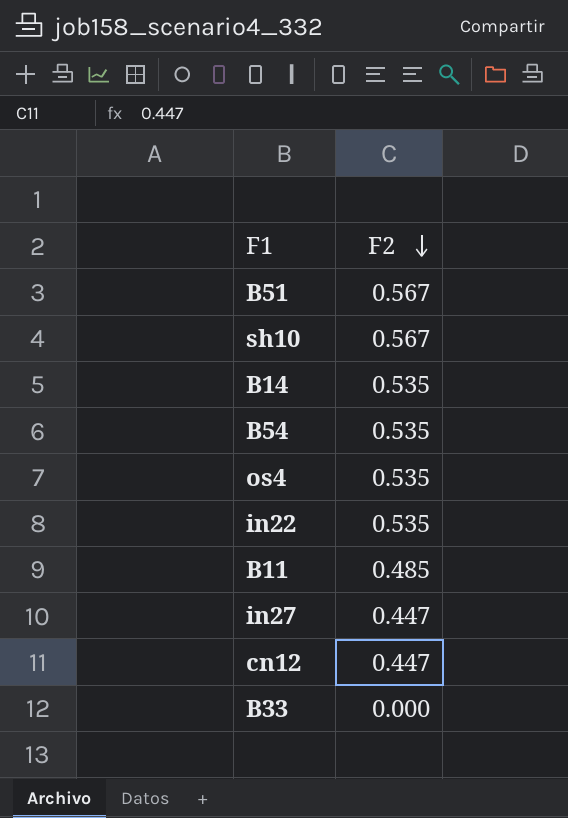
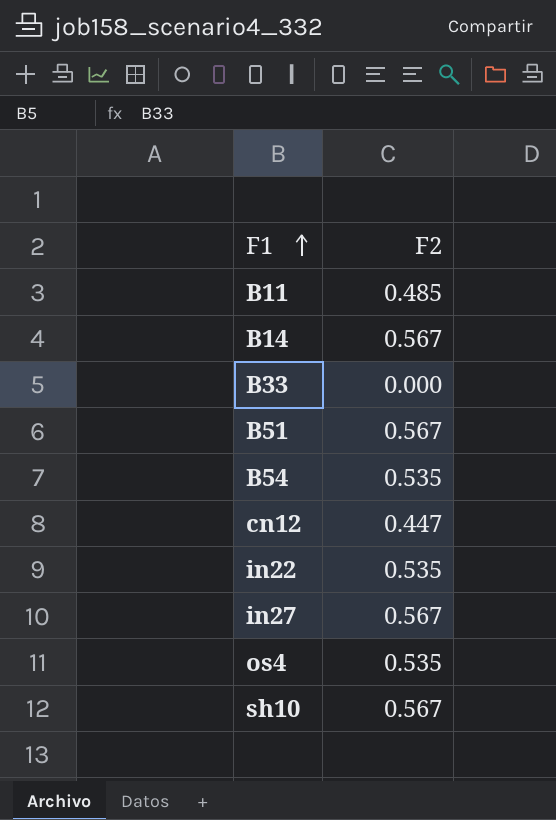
row order: F2 descending -> F1 ascending
B14 | F2: 0.535 -> 0.567
in27 | F2: 0.447 -> 0.567

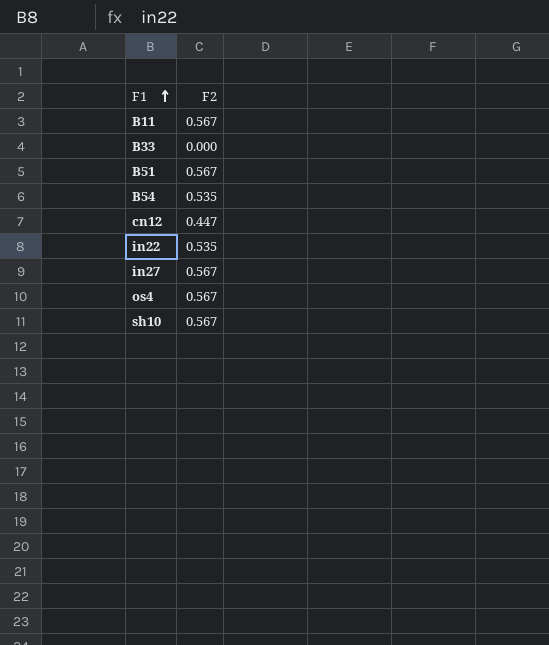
row B14: 0.567 -> none
B11 | F2: 0.485 -> 0.567
os4 | F2: 0.535 -> 0.567

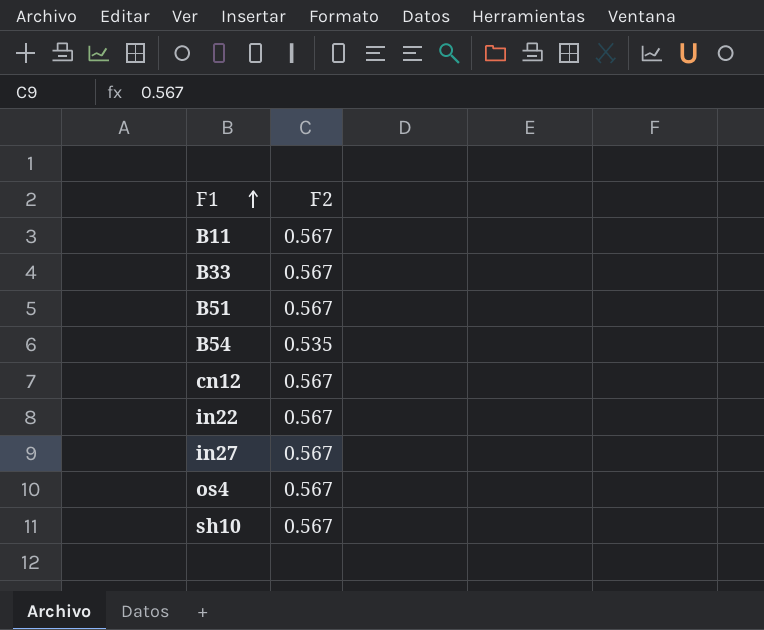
B33 | F2: 0.000 -> 0.567
cn12 | F2: 0.447 -> 0.567
in22 | F2: 0.535 -> 0.567

